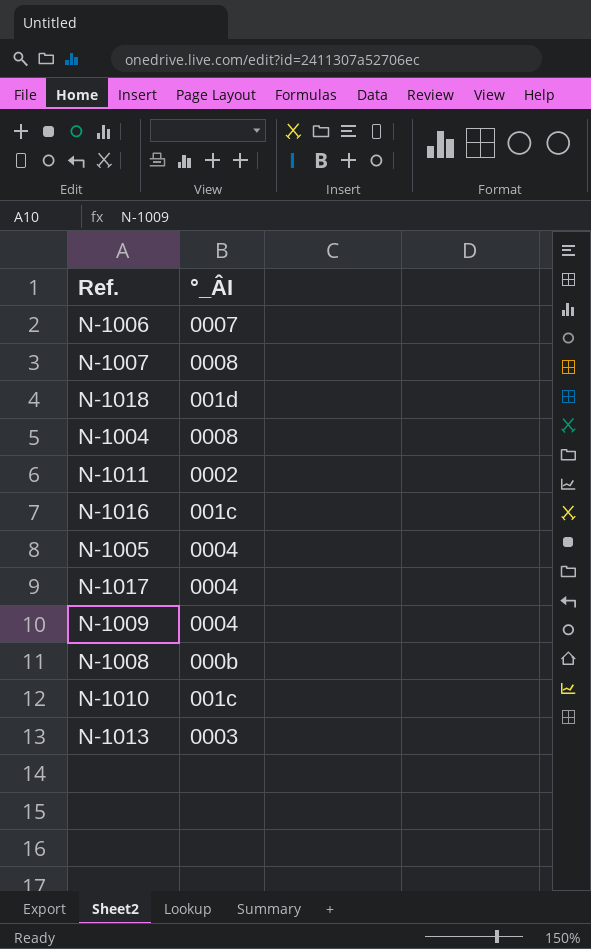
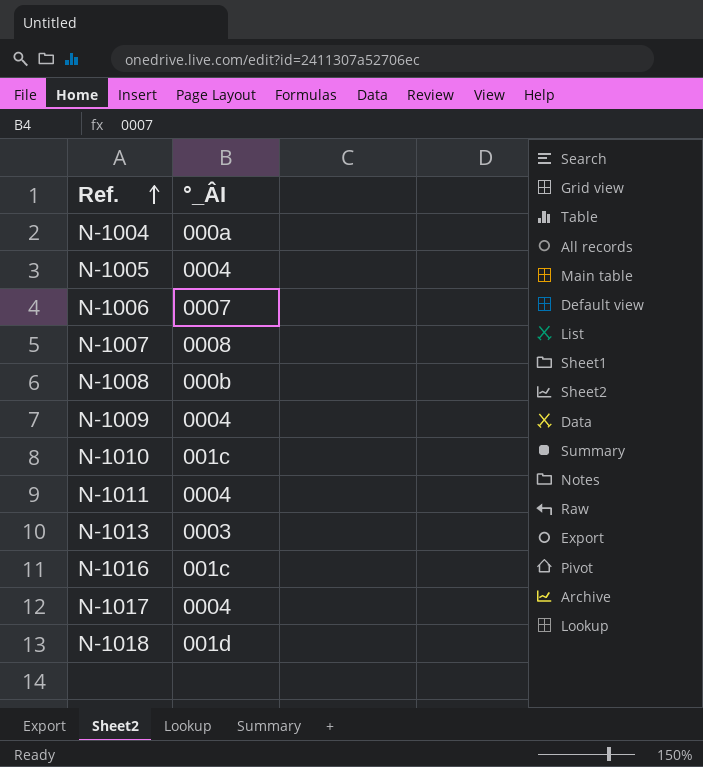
row order: none -> Ref. ascending
N-1004 | °_ÂI: 0008 -> 000a
N-1011 | °_ÂI: 0002 -> 0004

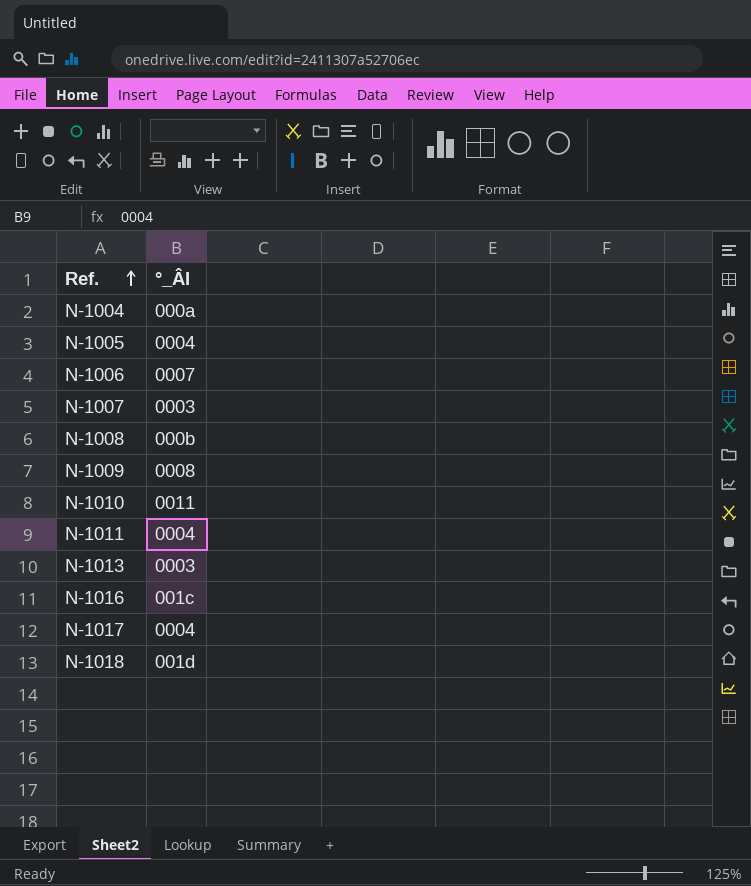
N-1007 | °_ÂI: 0008 -> 0003
N-1009 | °_ÂI: 0004 -> 0008
N-1010 | °_ÂI: 001c -> 0011

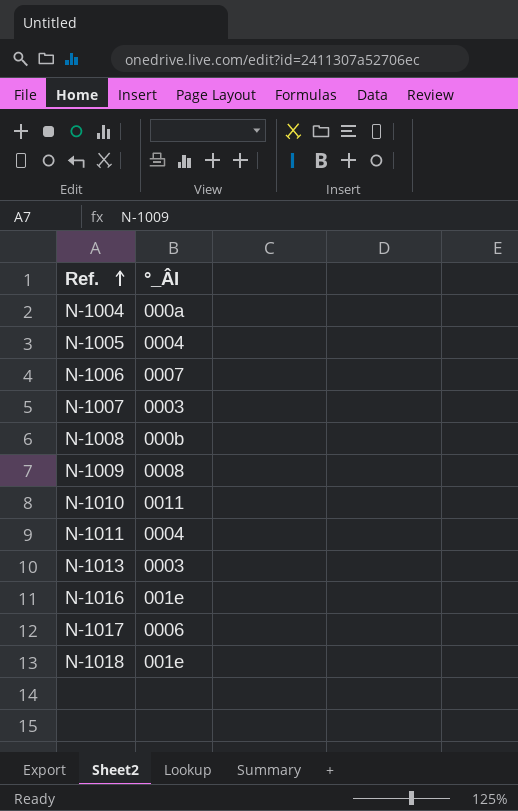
N-1016 | °_ÂI: 001c -> 001e
N-1017 | °_ÂI: 0004 -> 0006
N-1018 | °_ÂI: 001d -> 001e

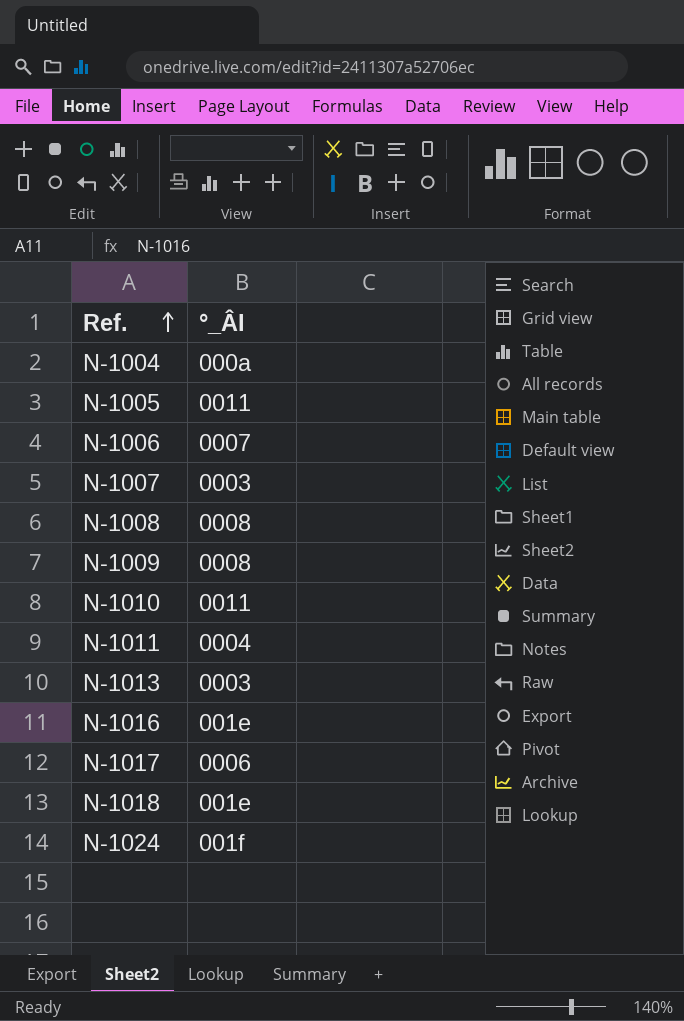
N-1005 | °_ÂI: 0004 -> 0011
N-1008 | °_ÂI: 000b -> 0008
row N-1024: none -> 001f

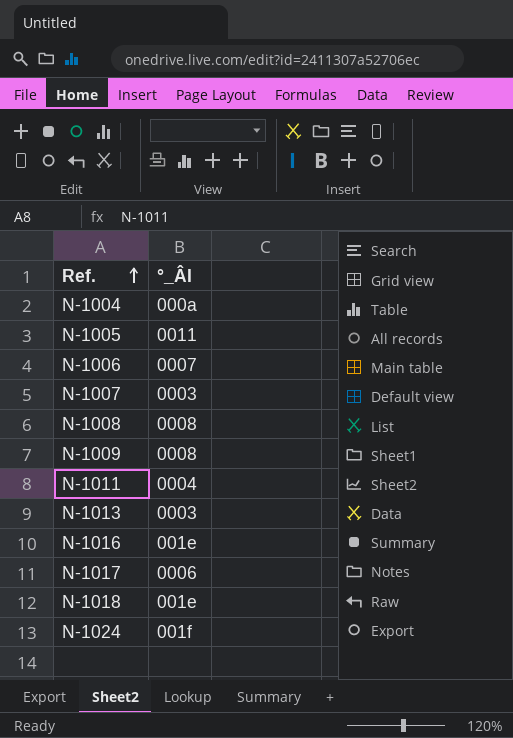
row N-1010: 0011 -> none

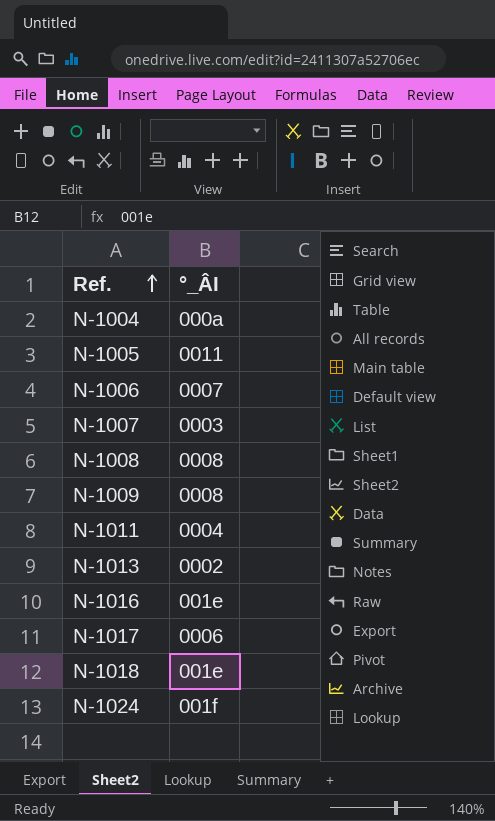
N-1013 | °_ÂI: 0003 -> 0002

